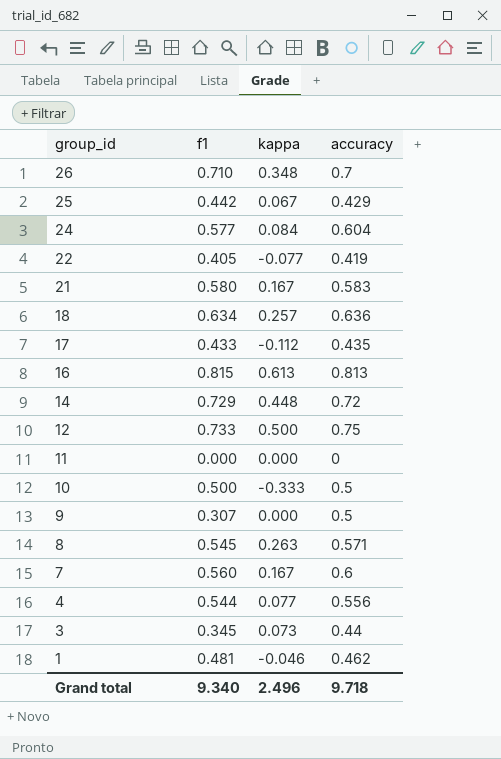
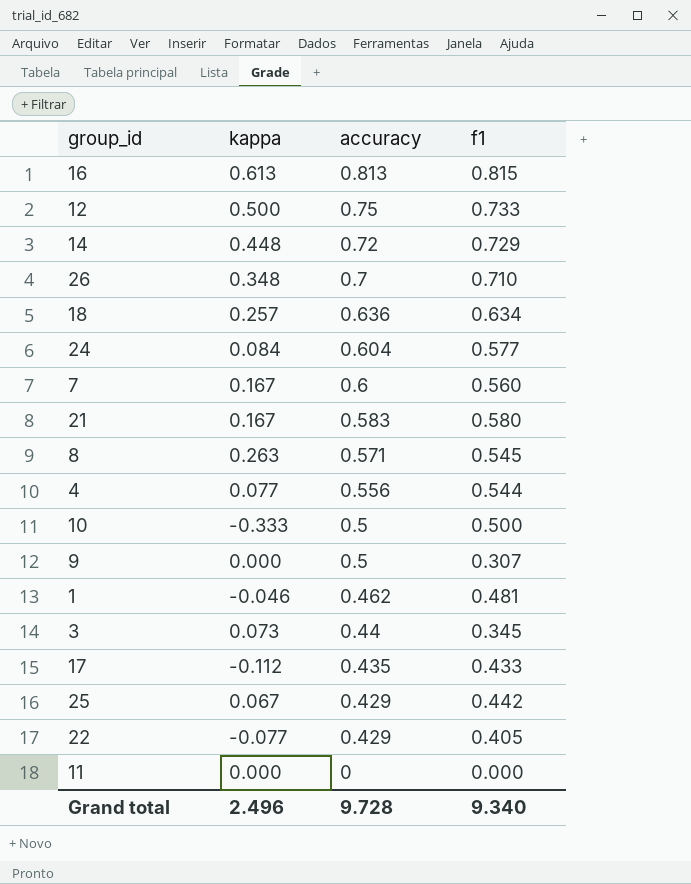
row order: group_id descending -> accuracy descending
column f1 | position: 2 -> 4
22 | accuracy: 0.419 -> 0.429
Grand total | accuracy: 9.718 -> 9.728

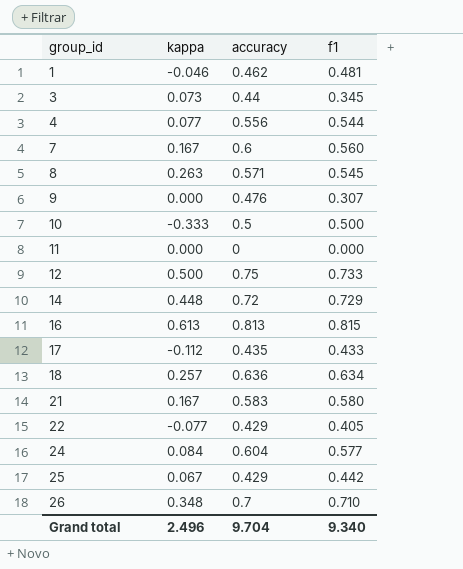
row order: accuracy descending -> group_id ascending
9 | accuracy: 0.5 -> 0.476
Grand total | accuracy: 9.728 -> 9.704

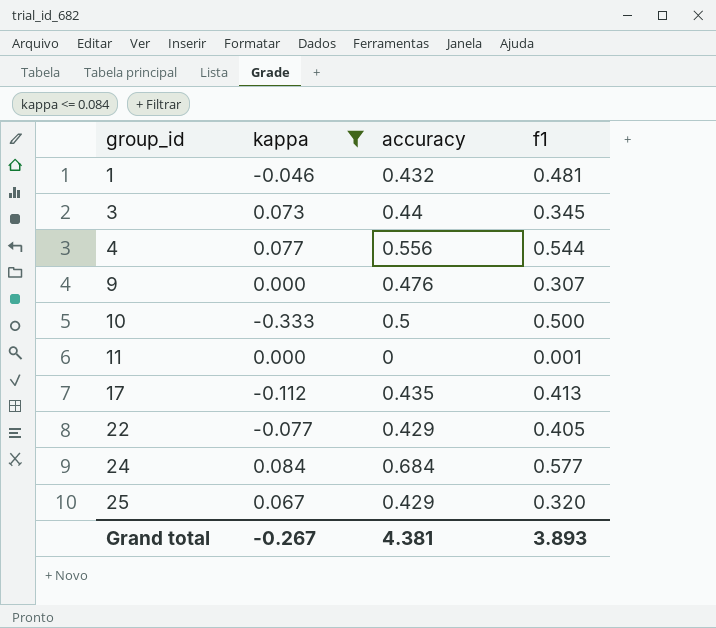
filter: none -> kappa <= 0.084
1 | accuracy: 0.462 -> 0.432
11 | f1: 0.000 -> 0.001
17 | f1: 0.433 -> 0.413
24 | accuracy: 0.604 -> 0.684
25 | f1: 0.442 -> 0.320
Grand total | kappa: 2.496 -> -0.267
Grand total | accuracy: 9.704 -> 4.381
Grand total | f1: 9.340 -> 3.893

